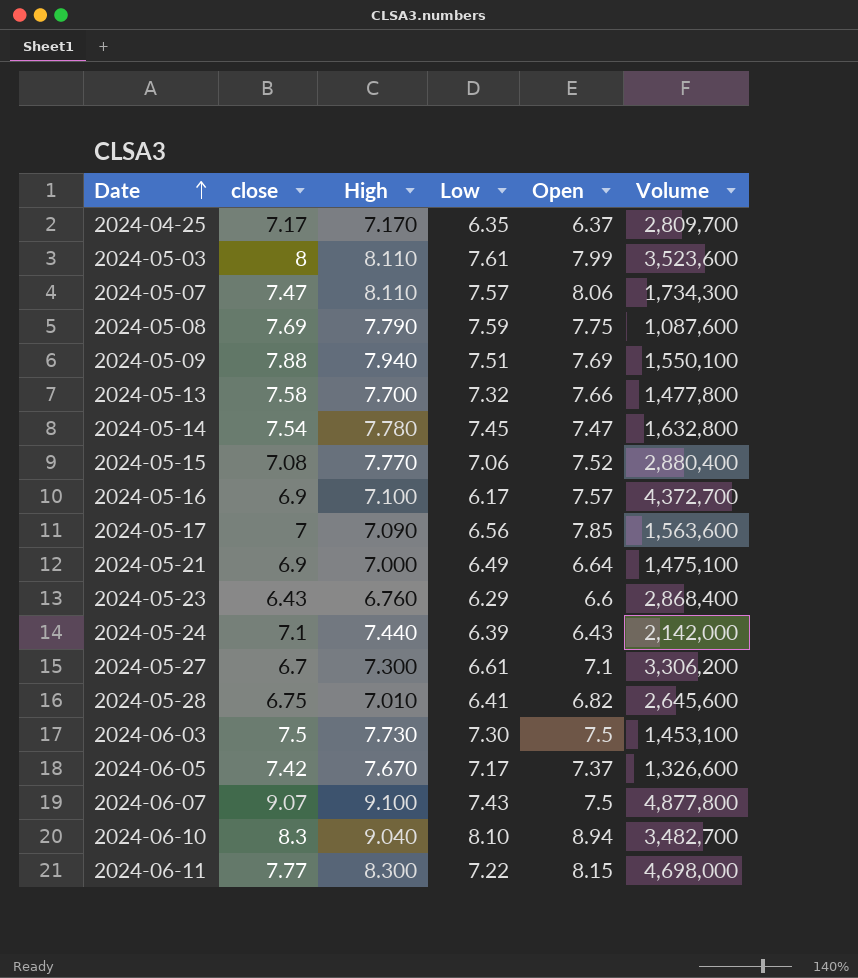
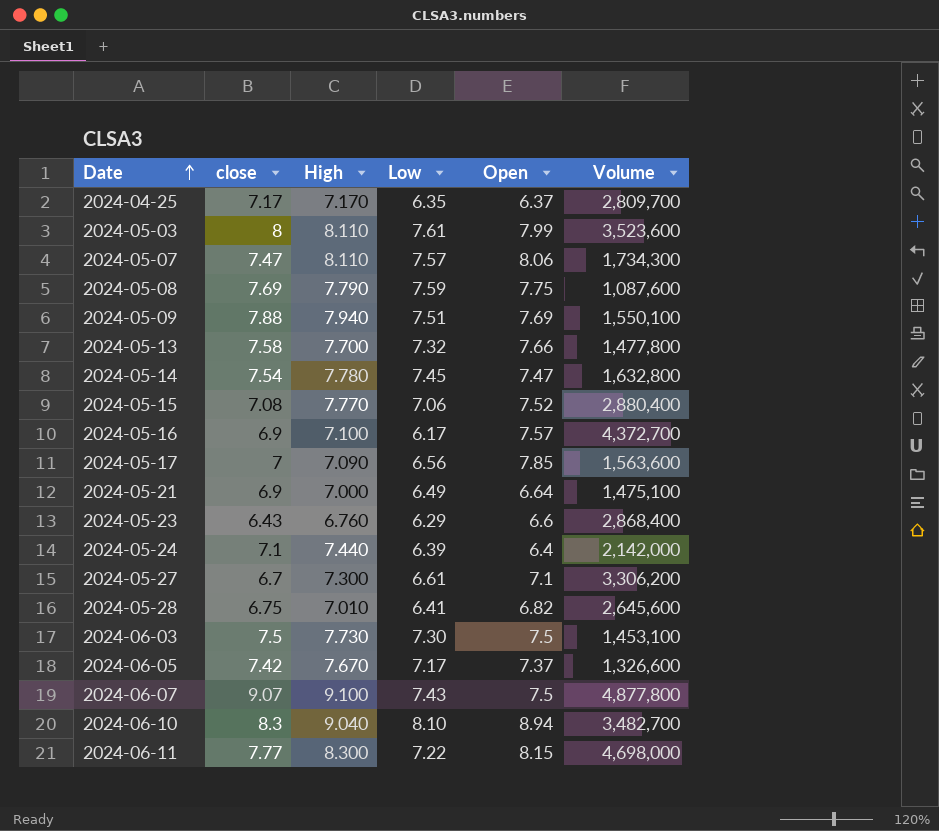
2024-05-24 | Open: 6.43 -> 6.4

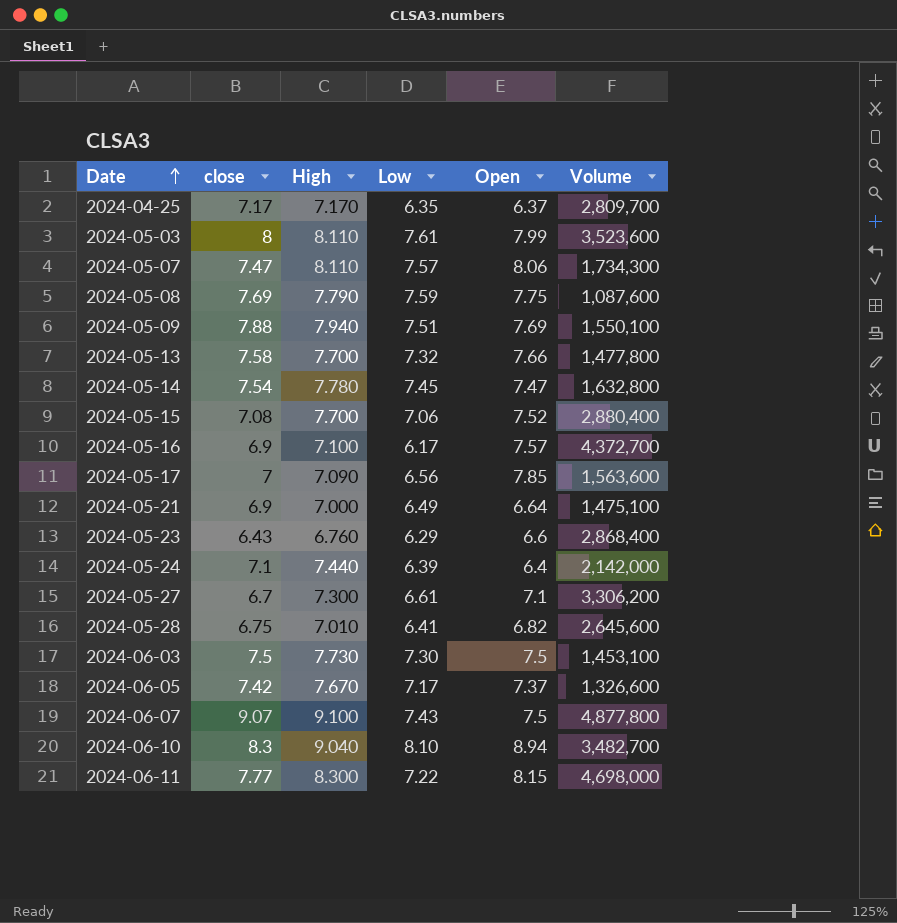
2024-05-15 | High: 7.770 -> 7.700

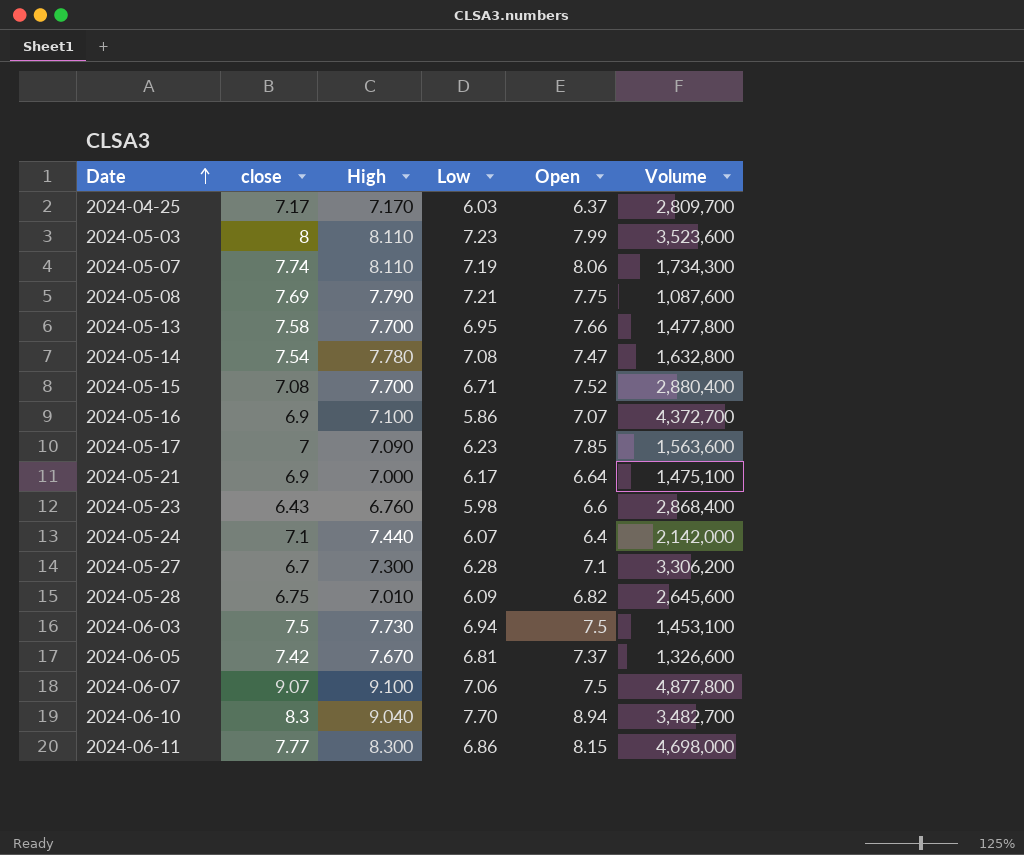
row 2024-05-09: 7.88 | 7.940 | 7.51 | 7.69 | 1,550,100 -> none
2024-04-25 | Low: 6.35 -> 6.03
2024-05-03 | Low: 7.61 -> 7.23
2024-05-07 | close: 7.47 -> 7.74
2024-05-07 | Low: 7.57 -> 7.19
2024-05-08 | Low: 7.59 -> 7.21
2024-05-13 | Low: 7.32 -> 6.95
2024-05-14 | Low: 7.45 -> 7.08
2024-05-15 | Low: 7.06 -> 6.71
2024-05-16 | Low: 6.17 -> 5.86
2024-05-16 | Open: 7.57 -> 7.07
2024-05-17 | Low: 6.56 -> 6.23
2024-05-21 | Low: 6.49 -> 6.17
2024-05-23 | Low: 6.29 -> 5.98
2024-05-24 | Low: 6.39 -> 6.07
2024-05-27 | Low: 6.61 -> 6.28
2024-05-28 | Low: 6.41 -> 6.09
2024-06-03 | Low: 7.30 -> 6.94
2024-06-05 | Low: 7.17 -> 6.81
2024-06-07 | Low: 7.43 -> 7.06
2024-06-10 | Low: 8.10 -> 7.70
2024-06-11 | Low: 7.22 -> 6.86

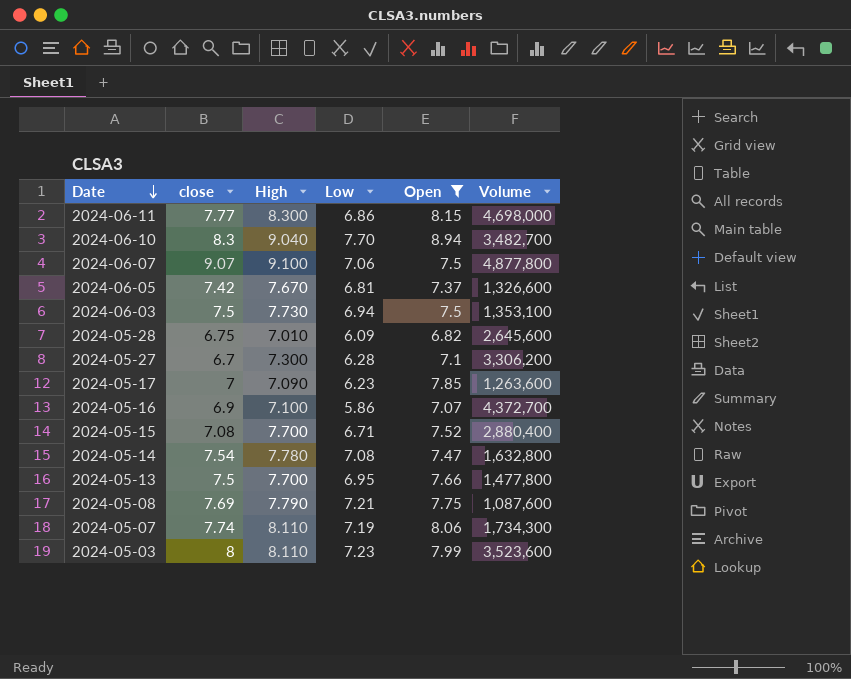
filter: none -> Open >= 6.82
row order: Date ascending -> Date descending
2024-06-03 | Volume: 1,453,100 -> 1,353,100
2024-05-17 | Volume: 1,563,600 -> 1,263,600
2024-05-13 | close: 7.58 -> 7.5

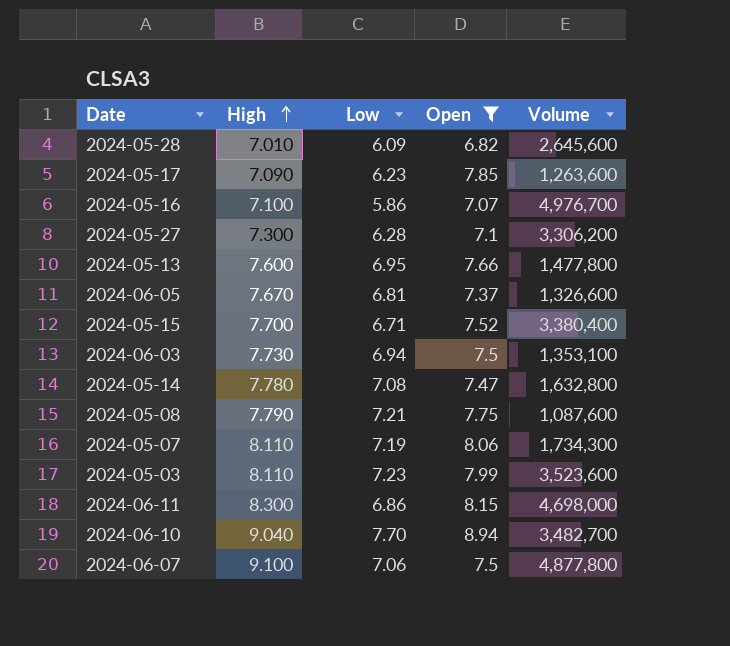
row order: Date descending -> High ascending
column close | position: 2 -> none
2024-05-16 | Volume: 4,372,700 -> 4,976,700
2024-05-13 | High: 7.700 -> 7.600
2024-05-15 | Volume: 2,880,400 -> 3,380,400

